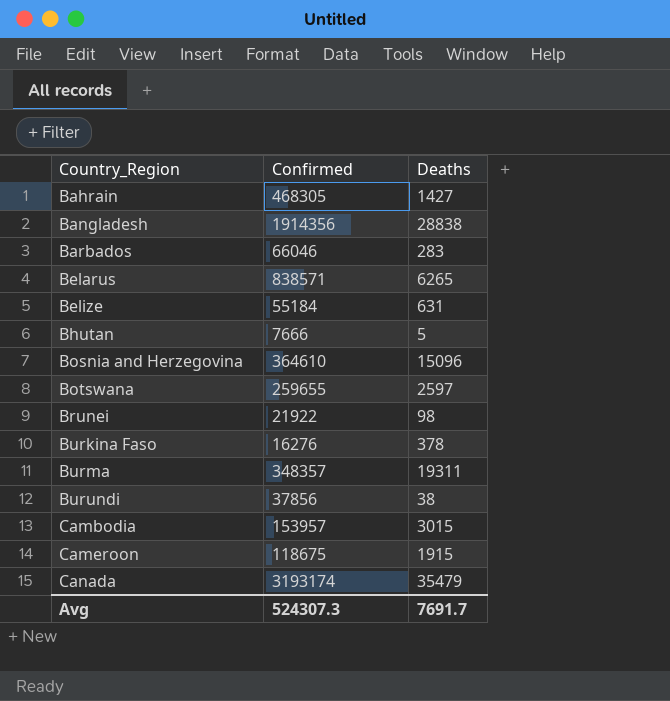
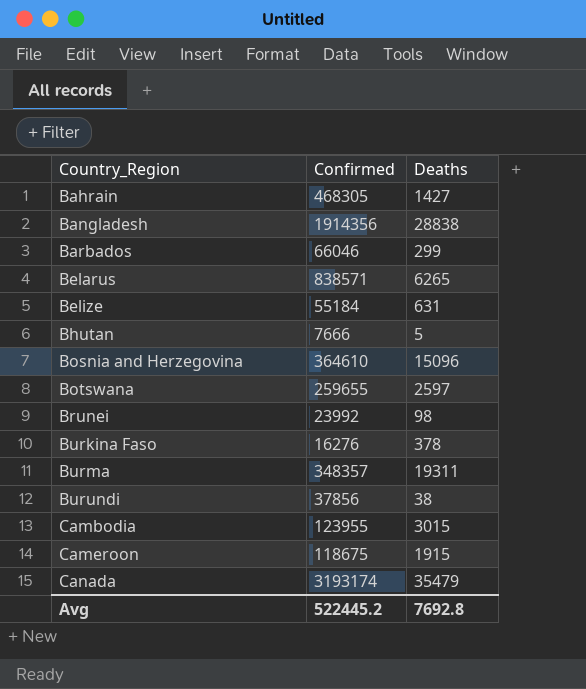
Barbados | Deaths: 283 -> 299
Brunei | Confirmed: 21922 -> 23992
Cambodia | Confirmed: 153957 -> 123955
Avg | Confirmed: 524307.3 -> 522445.2
Avg | Deaths: 7691.7 -> 7692.8

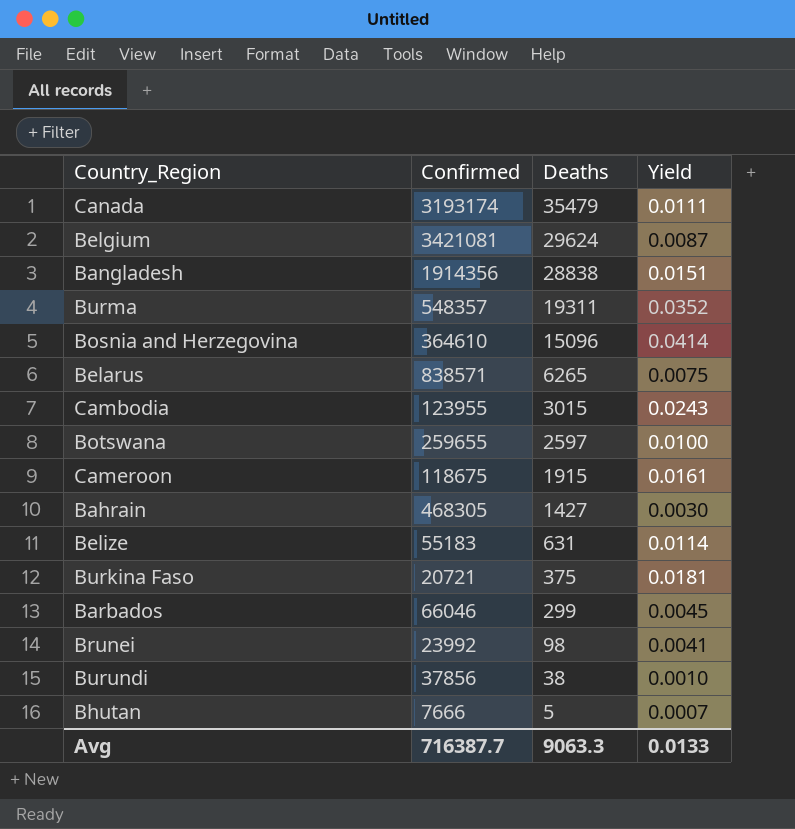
row order: Country_Region ascending -> Deaths descending
column Yield | formula: none -> [Deaths] / [Confirmed]
row Belgium: none -> 3421081 | 29624 | 0.0087
Burma | Confirmed: 348357 -> 548357
Belize | Confirmed: 55184 -> 55183
Burkina Faso | Confirmed: 16276 -> 20721
Burkina Faso | Deaths: 378 -> 375
Avg | Confirmed: 522445.2 -> 716387.7
Avg | Deaths: 7692.8 -> 9063.3

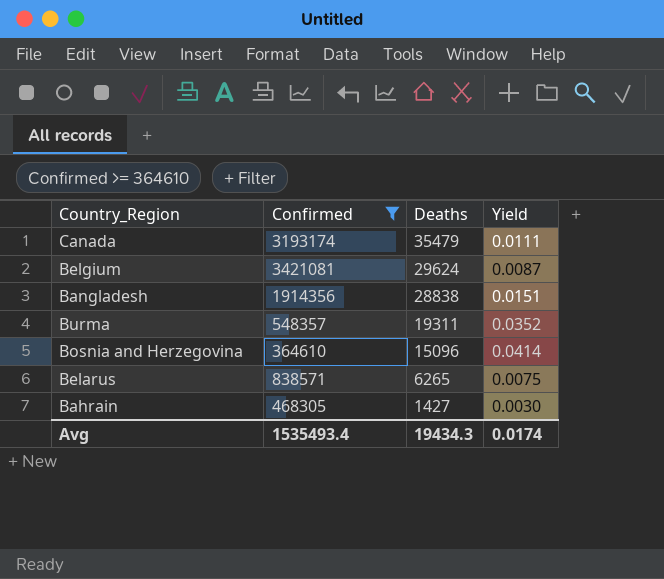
filter: none -> Confirmed >= 364610
Avg | Confirmed: 716387.7 -> 1535493.4
Avg | Deaths: 9063.3 -> 19434.3
Avg | Yield: 0.0133 -> 0.0174

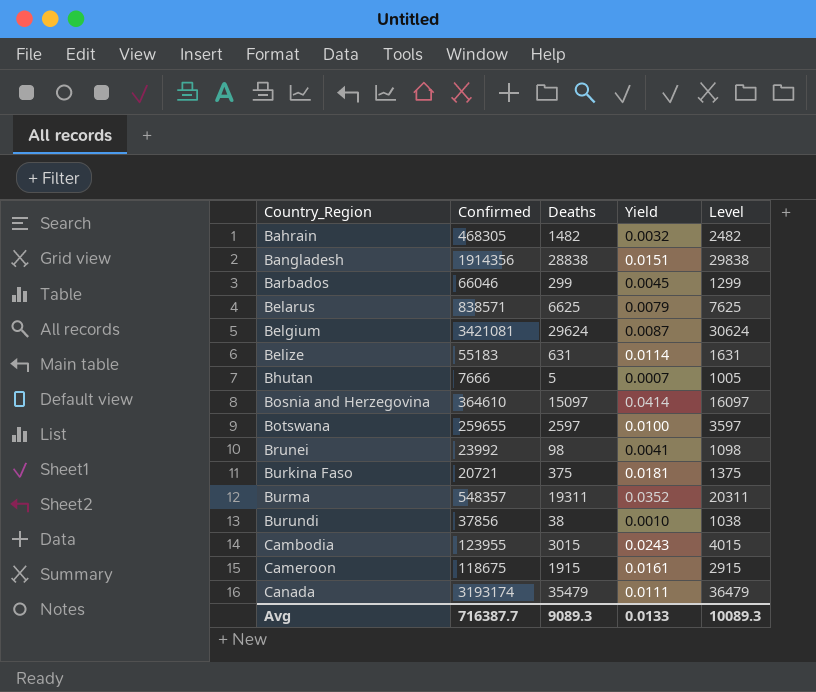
filter: Confirmed >= 364610 -> none
row order: Deaths descending -> Country_Region ascending
column Level | formula: none -> [Deaths] + 1000
Bahrain | Deaths: 1427 -> 1482
Bahrain | Yield: 0.0030 -> 0.0032
Belarus | Deaths: 6265 -> 6625
Belarus | Yield: 0.0075 -> 0.0079
Bosnia and Herzegovina | Deaths: 15096 -> 15097
Avg | Confirmed: 1535493.4 -> 716387.7
Avg | Deaths: 19434.3 -> 9089.3
Avg | Yield: 0.0174 -> 0.0133

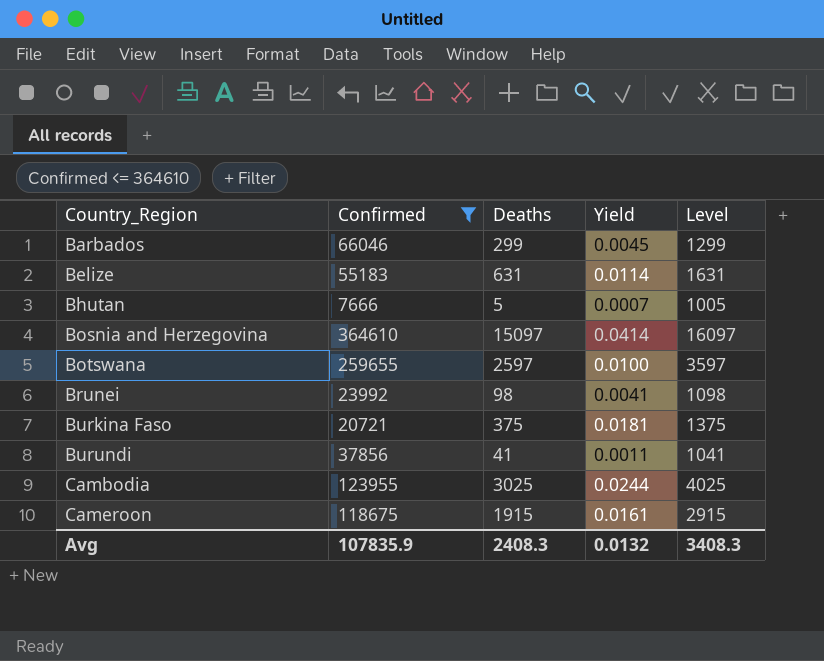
filter: none -> Confirmed <= 364610
Burundi | Deaths: 38 -> 41
Burundi | Yield: 0.0010 -> 0.0011
Burundi | Level: 1038 -> 1041
Cambodia | Deaths: 3015 -> 3025
Cambodia | Yield: 0.0243 -> 0.0244
Cambodia | Level: 4015 -> 4025
Avg | Confirmed: 716387.7 -> 107835.9
Avg | Deaths: 9089.3 -> 2408.3
Avg | Yield: 0.0133 -> 0.0132
Avg | Level: 10089.3 -> 3408.3

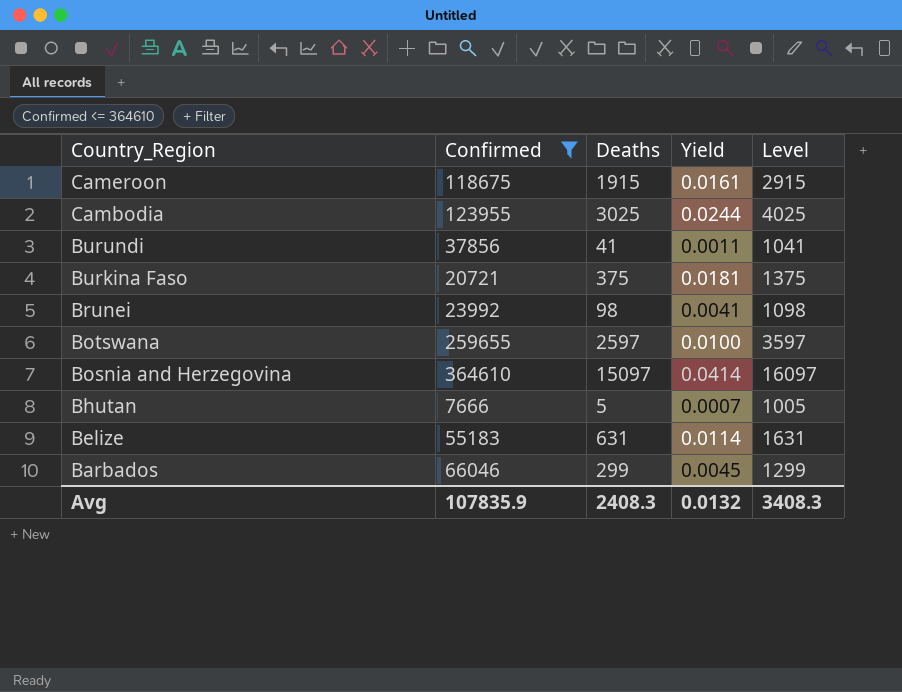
row order: Country_Region ascending -> Country_Region descending

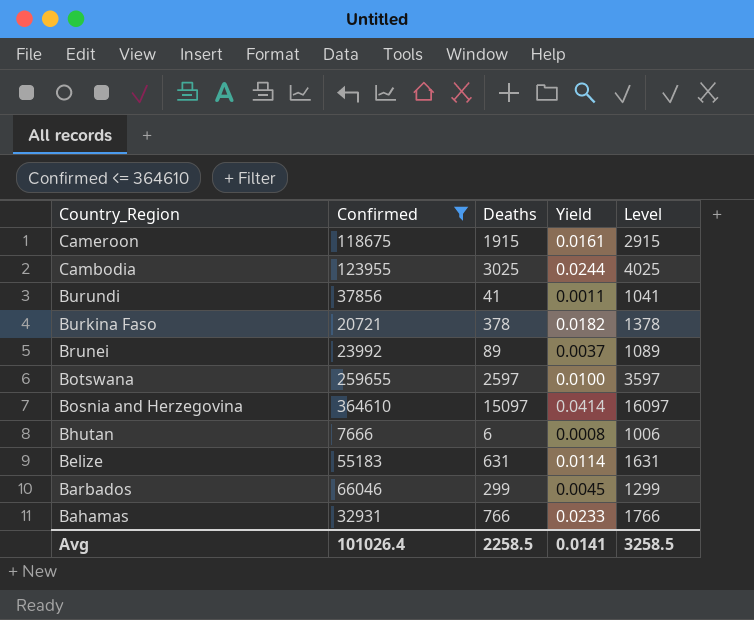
Burkina Faso | Deaths: 375 -> 378
Burkina Faso | Yield: 0.0181 -> 0.0182
Burkina Faso | Level: 1375 -> 1378
Brunei | Deaths: 98 -> 89
Brunei | Yield: 0.0041 -> 0.0037
Brunei | Level: 1098 -> 1089
Bhutan | Deaths: 5 -> 6
Bhutan | Yield: 0.0007 -> 0.0008
Bhutan | Level: 1005 -> 1006
row Bahamas: none -> 32931 | 766 | 0.0233 | 1766
Avg | Confirmed: 107835.9 -> 101026.4
Avg | Deaths: 2408.3 -> 2258.5
Avg | Yield: 0.0132 -> 0.0141
Avg | Level: 3408.3 -> 3258.5

